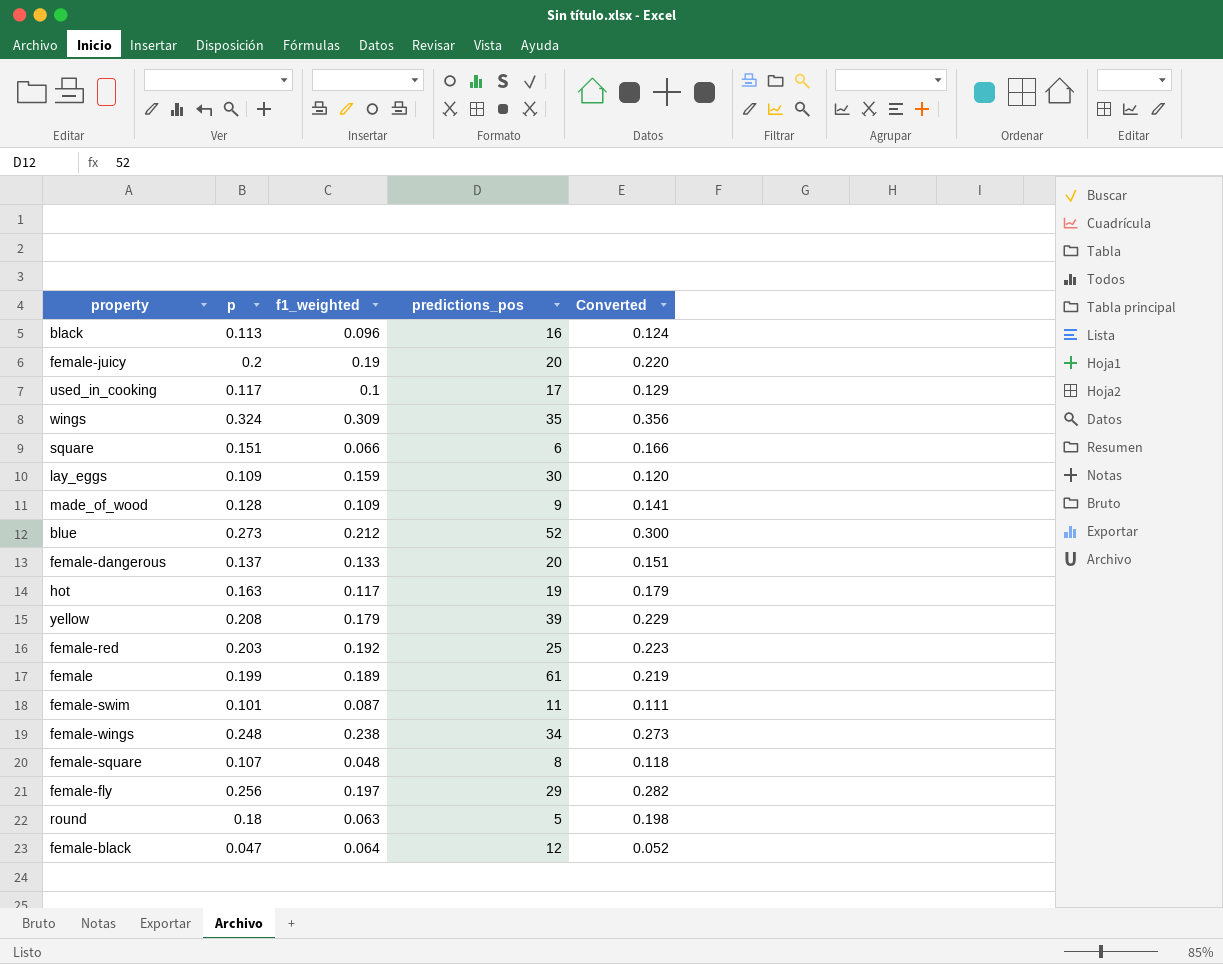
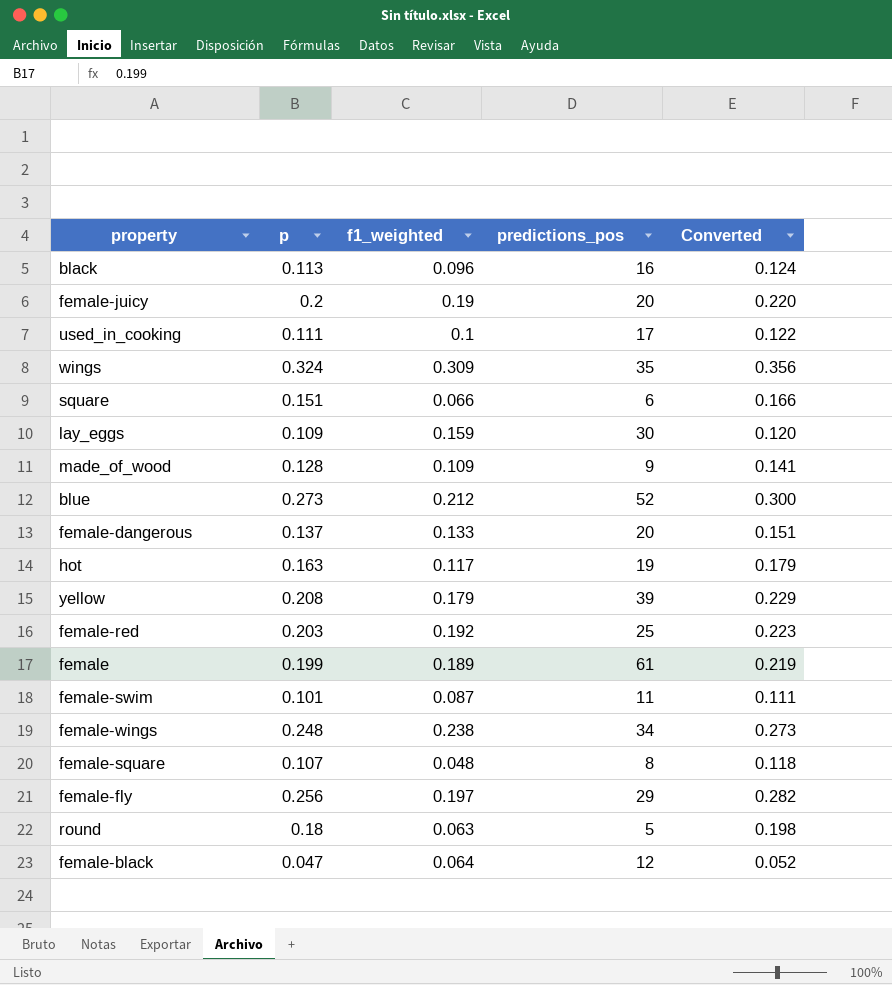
used_in_cooking | p: 0.117 -> 0.111
used_in_cooking | Converted: 0.129 -> 0.122

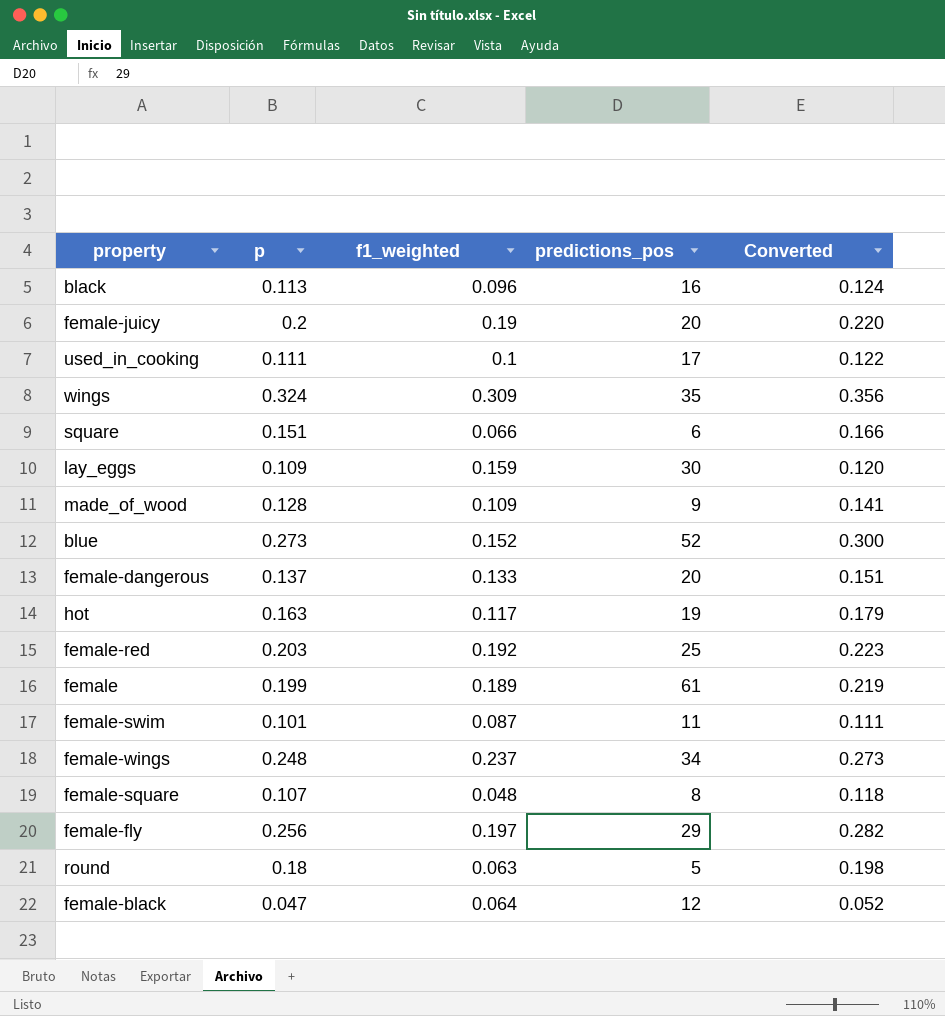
row yellow: 0.208 | 0.179 | 39 | 0.229 -> none
blue | f1_weighted: 0.212 -> 0.152
female-wings | f1_weighted: 0.238 -> 0.237

